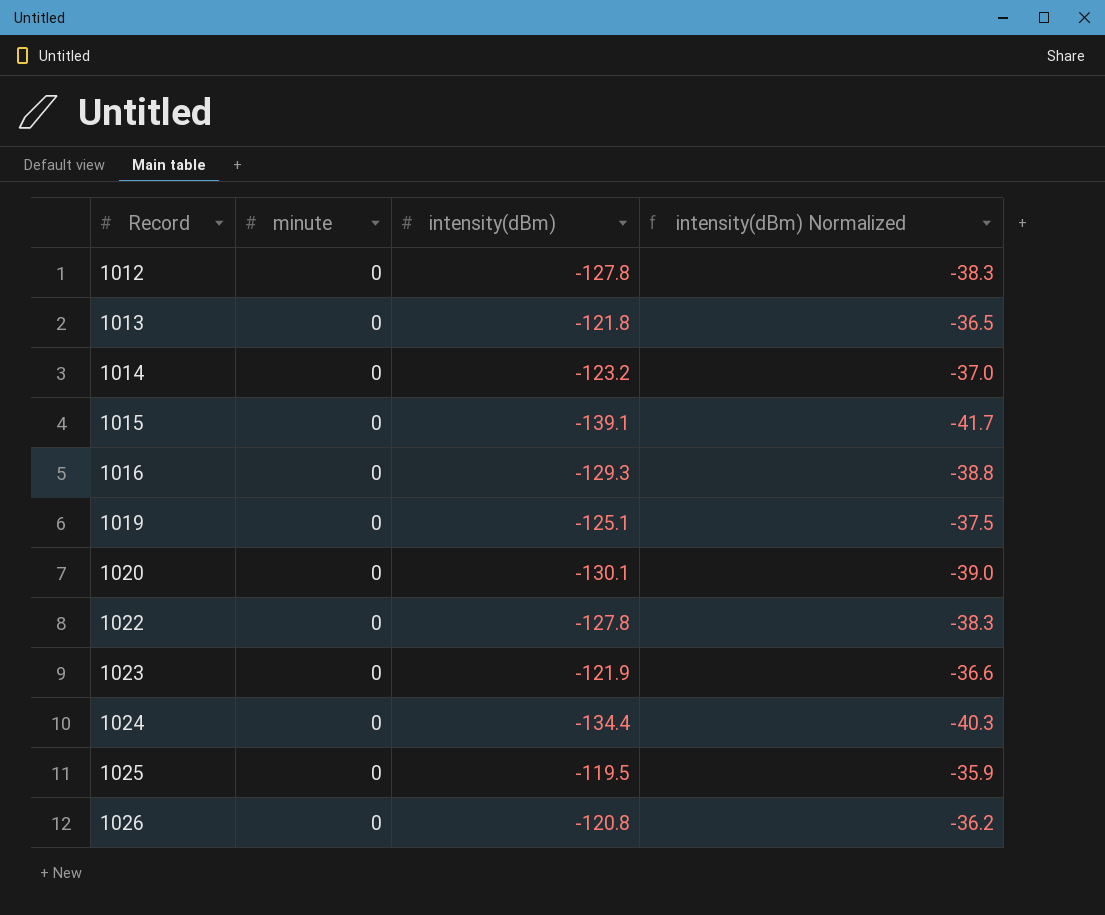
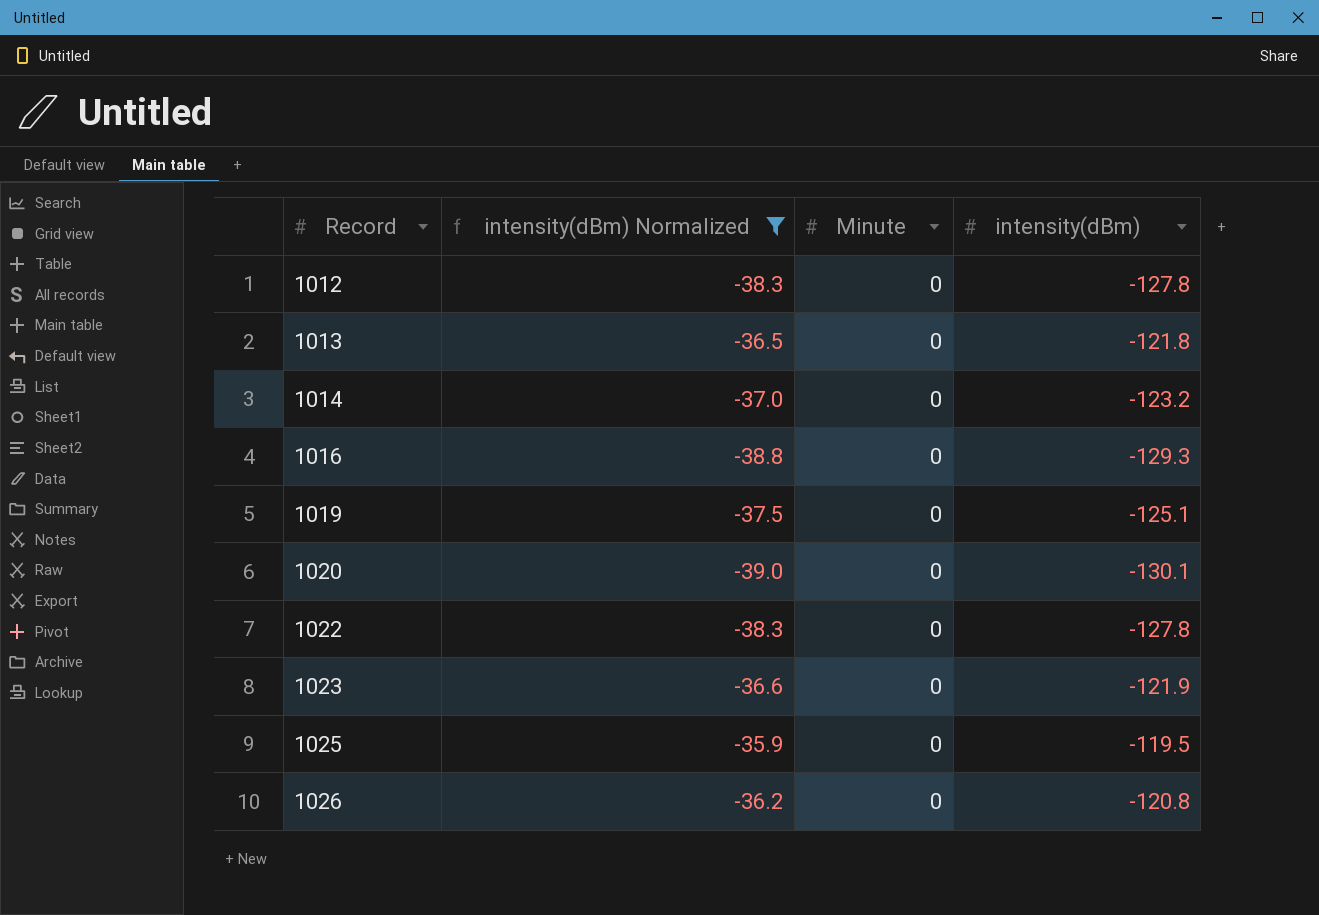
filter: none -> intensity(dBm) Normalized >= -39.0
column intensity(dBm) Normalized | position: 4 -> 2
column name: minute -> Minute

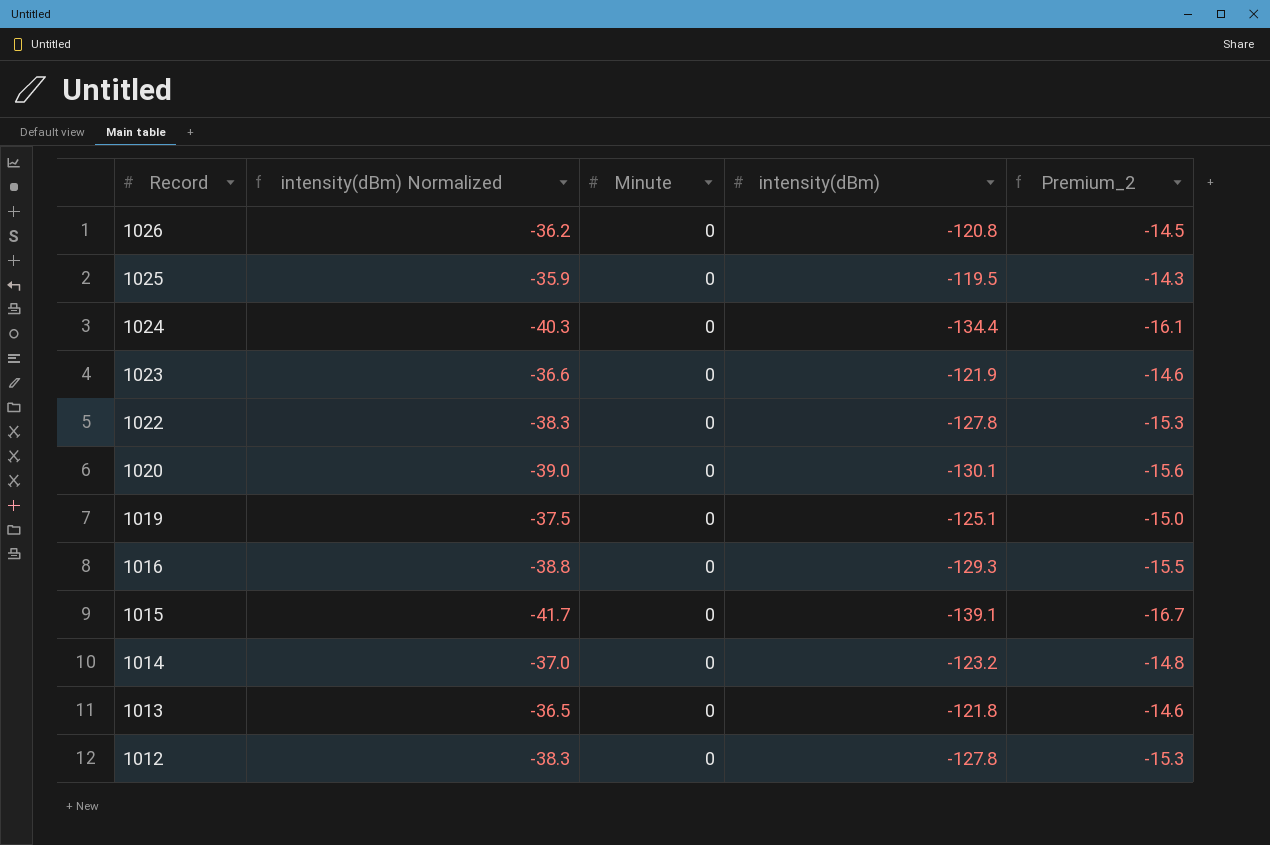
filter: intensity(dBm) Normalized >= -39.0 -> none
row order: Record ascending -> Record descending
column Premium_2 | formula: none -> [intensity(dBm)] * 0.12

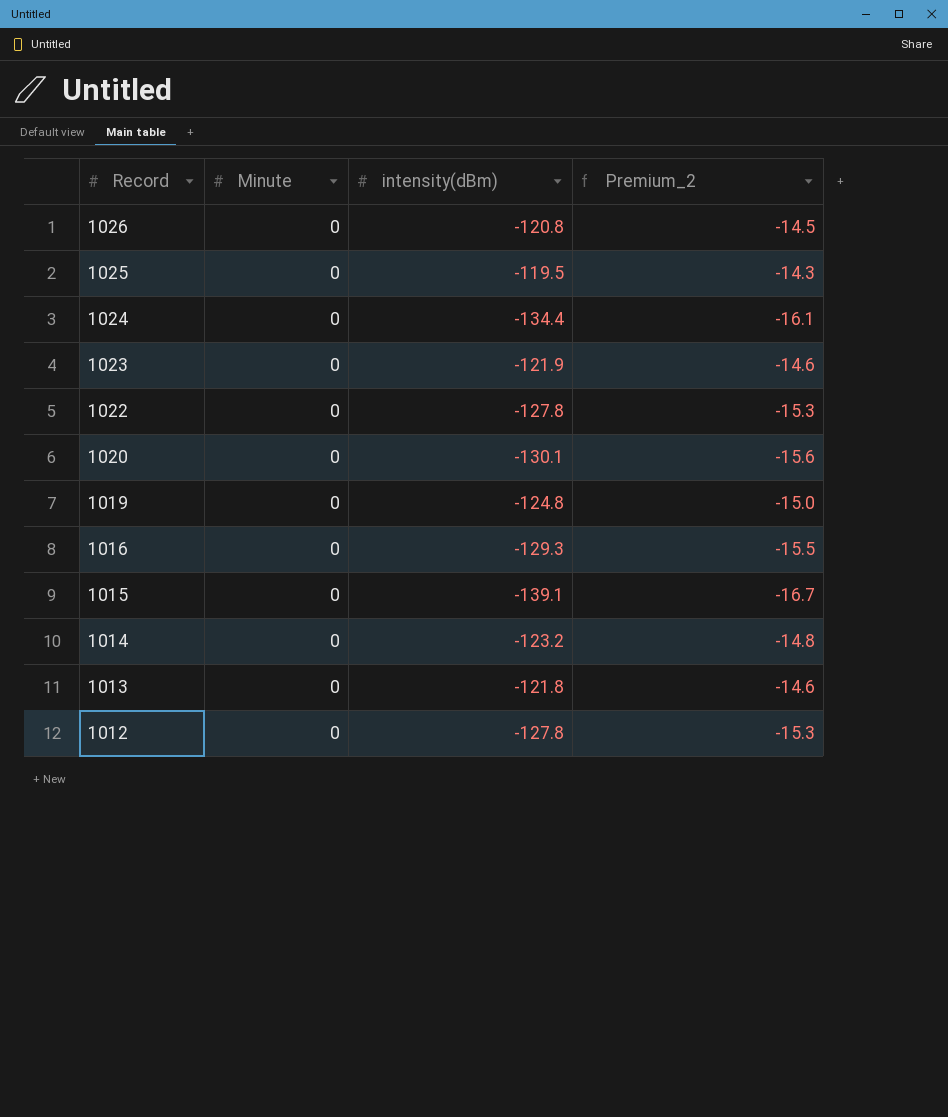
column intensity(dBm) Normalized | formula: [intensity(dBm)] * 0.3 -> none
1019 | intensity(dBm): -125.1 -> -124.8

